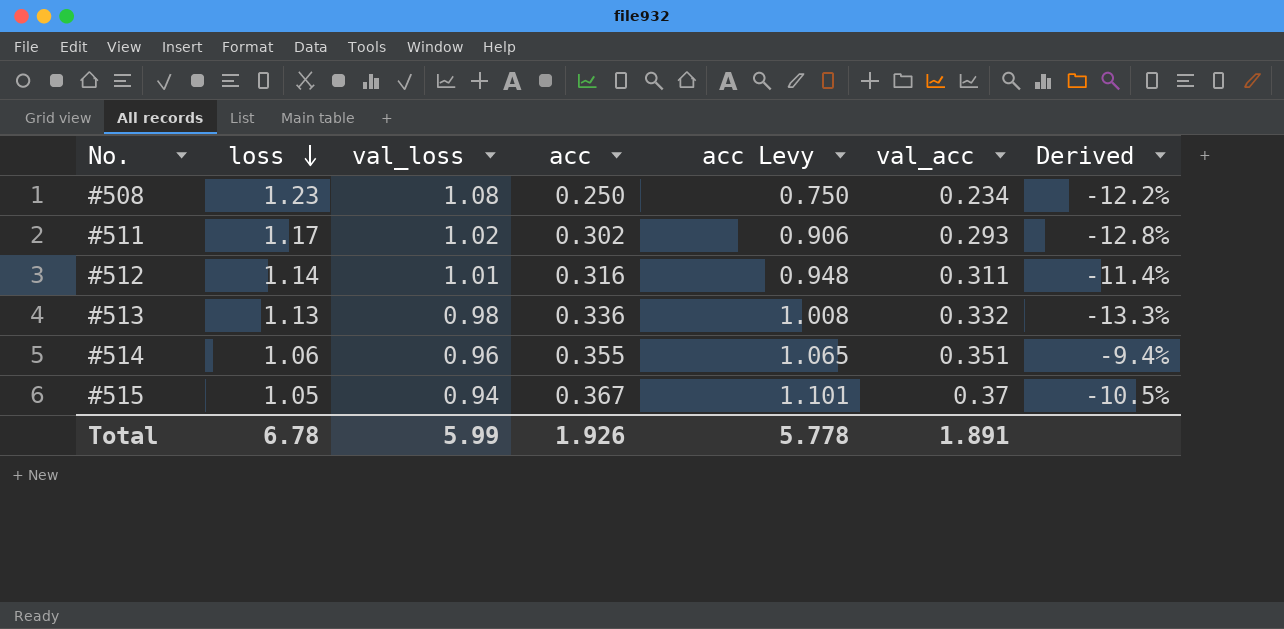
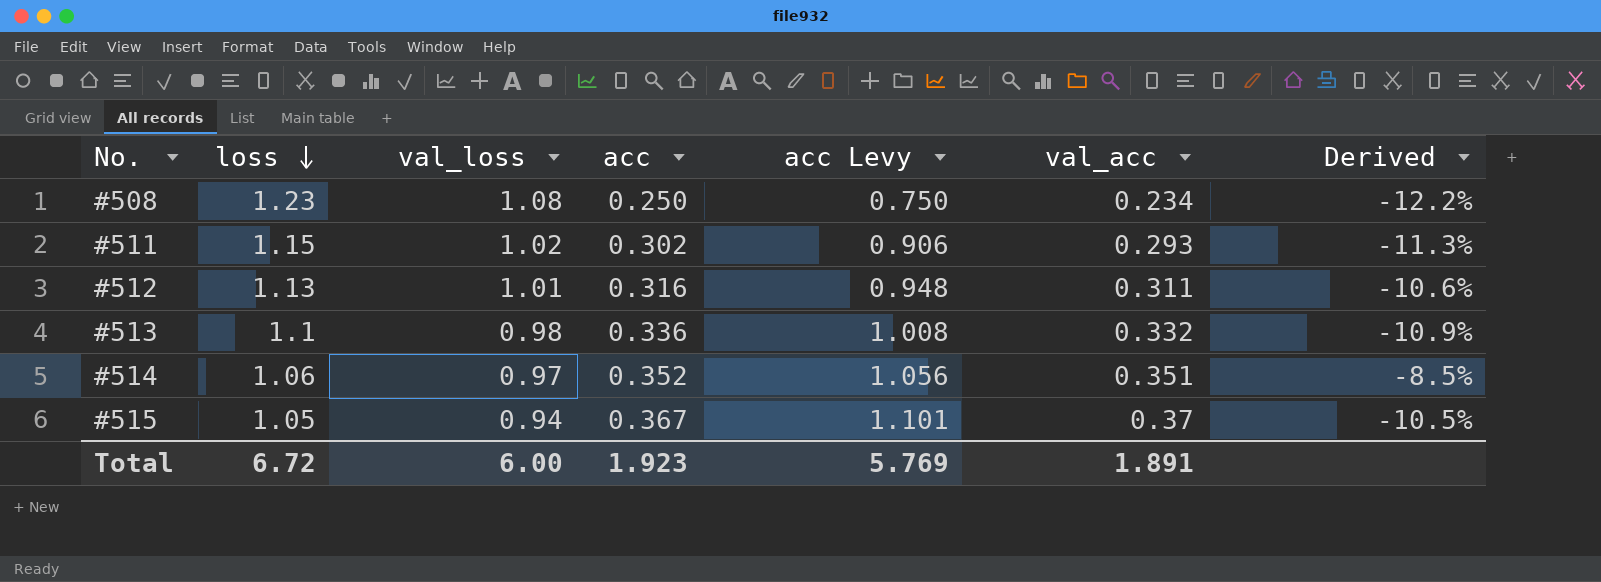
#511 | loss: 1.17 -> 1.15
#511 | Derived: -12.8% -> -11.3%
#512 | loss: 1.14 -> 1.13
#512 | Derived: -11.4% -> -10.6%
#513 | loss: 1.13 -> 1.1
#513 | Derived: -13.3% -> -10.9%
#514 | val_loss: 0.96 -> 0.97
#514 | acc: 0.355 -> 0.352
#514 | acc Levy: 1.065 -> 1.056
#514 | Derived: -9.4% -> -8.5%
Total | loss: 6.78 -> 6.72
Total | val_loss: 5.99 -> 6.00
Total | acc: 1.926 -> 1.923
Total | acc Levy: 5.778 -> 5.769

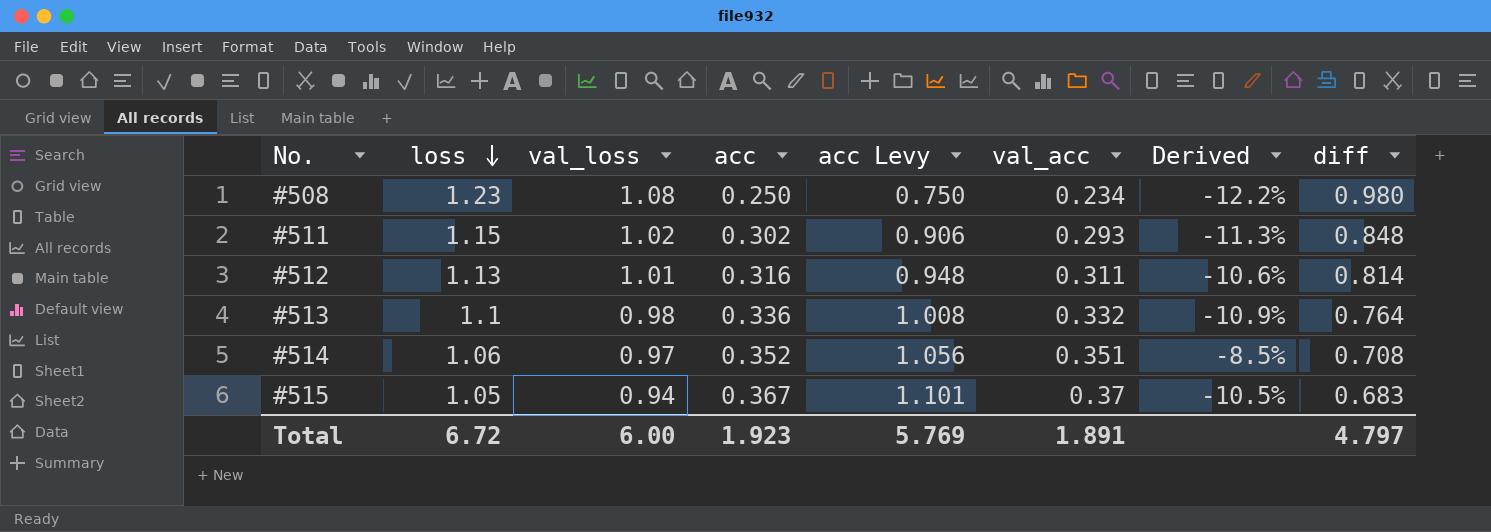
column diff | formula: none -> [loss] - [acc]

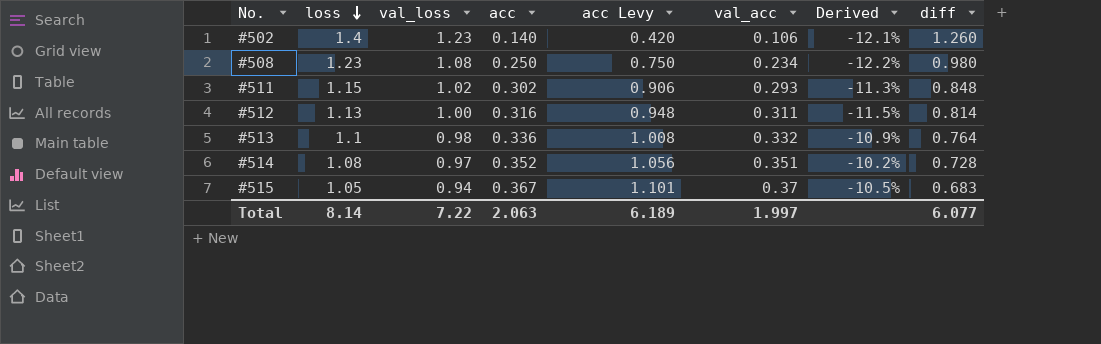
row #502: none -> 1.4 | 1.23 | 0.140 | 0.420 | 0.106 | -12.1% | 1.260
#512 | val_loss: 1.01 -> 1.00
#512 | Derived: -10.6% -> -11.5%
#514 | loss: 1.06 -> 1.08
#514 | Derived: -8.5% -> -10.2%
#514 | diff: 0.708 -> 0.728
Total | loss: 6.72 -> 8.14
Total | val_loss: 6.00 -> 7.22
Total | acc: 1.923 -> 2.063
Total | acc Levy: 5.769 -> 6.189
Total | val_acc: 1.891 -> 1.997
Total | diff: 4.797 -> 6.077

